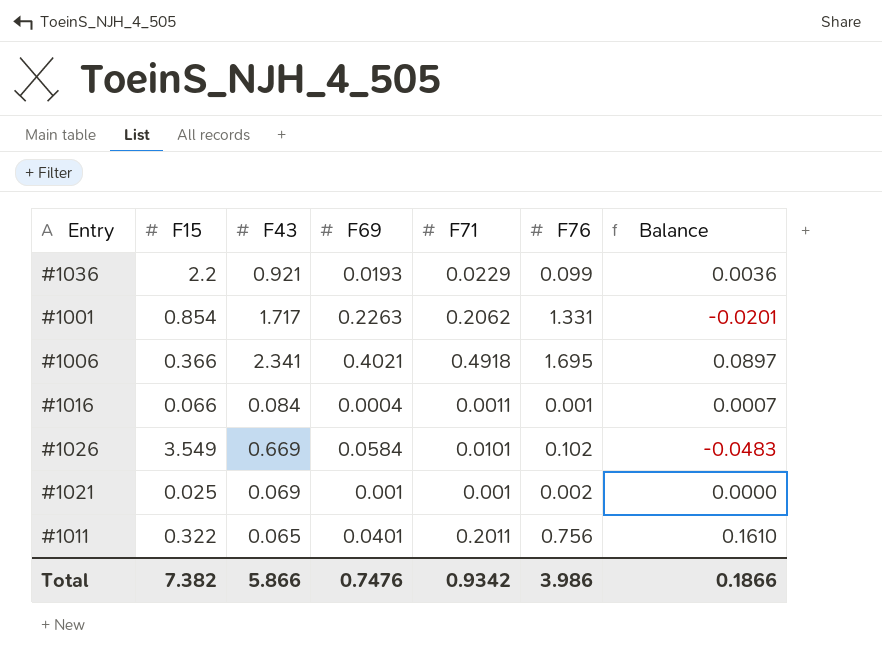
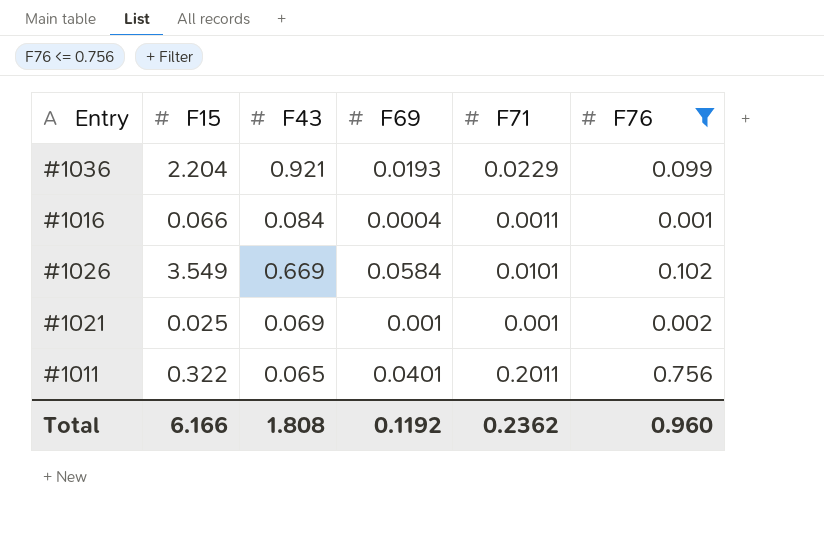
filter: none -> F76 <= 0.756
column Balance | formula: [F71] - [F69] -> none
#1036 | F15: 2.2 -> 2.204
Total | F15: 7.382 -> 6.166
Total | F43: 5.866 -> 1.808
Total | F69: 0.7476 -> 0.1192
Total | F71: 0.9342 -> 0.2362
Total | F76: 3.986 -> 0.960

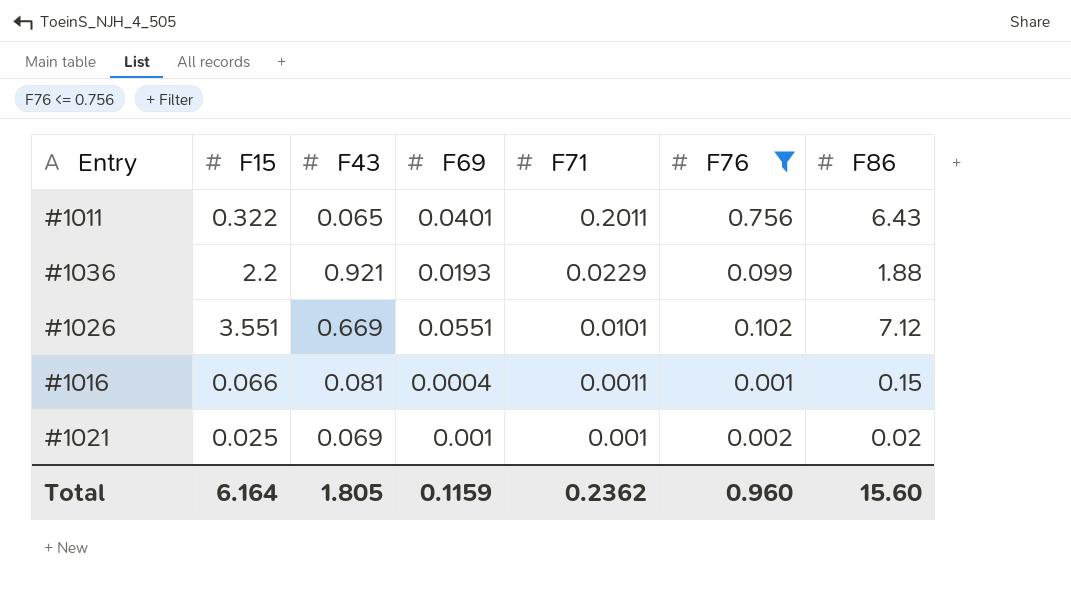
row order: none -> F71 descending
column F86 | position: none -> 7
#1036 | F15: 2.204 -> 2.2
#1026 | F15: 3.549 -> 3.551
#1026 | F69: 0.0584 -> 0.0551
#1016 | F43: 0.084 -> 0.081
Total | F15: 6.166 -> 6.164
Total | F43: 1.808 -> 1.805
Total | F69: 0.1192 -> 0.1159

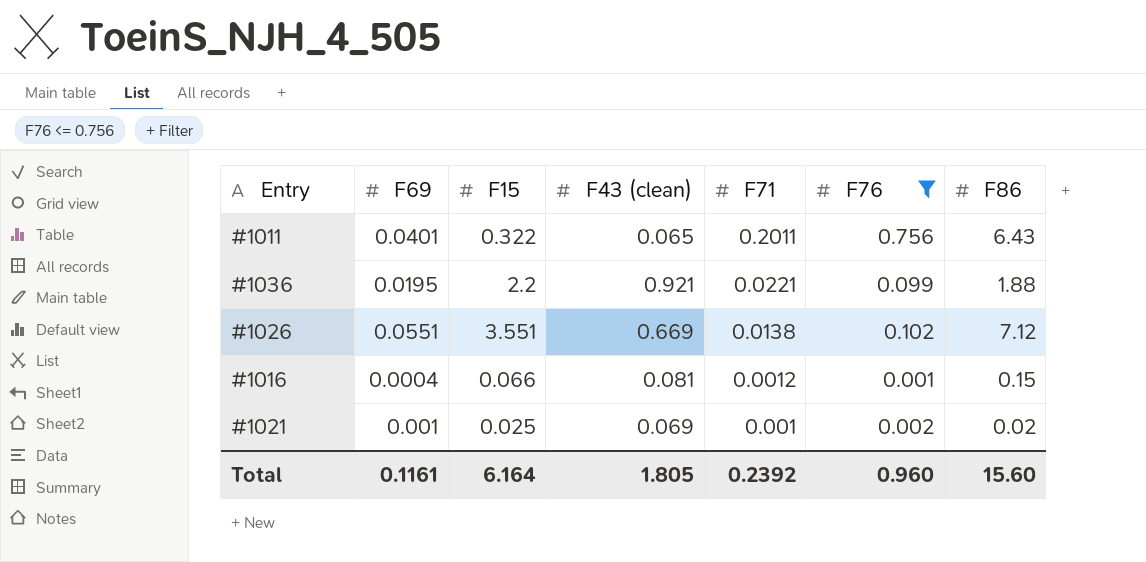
column F69 | position: 4 -> 2
column name: F43 -> F43 (clean)
#1036 | F69: 0.0193 -> 0.0195
#1036 | F71: 0.0229 -> 0.0221
#1026 | F71: 0.0101 -> 0.0138
#1016 | F71: 0.0011 -> 0.0012
Total | F69: 0.1159 -> 0.1161
Total | F71: 0.2362 -> 0.2392

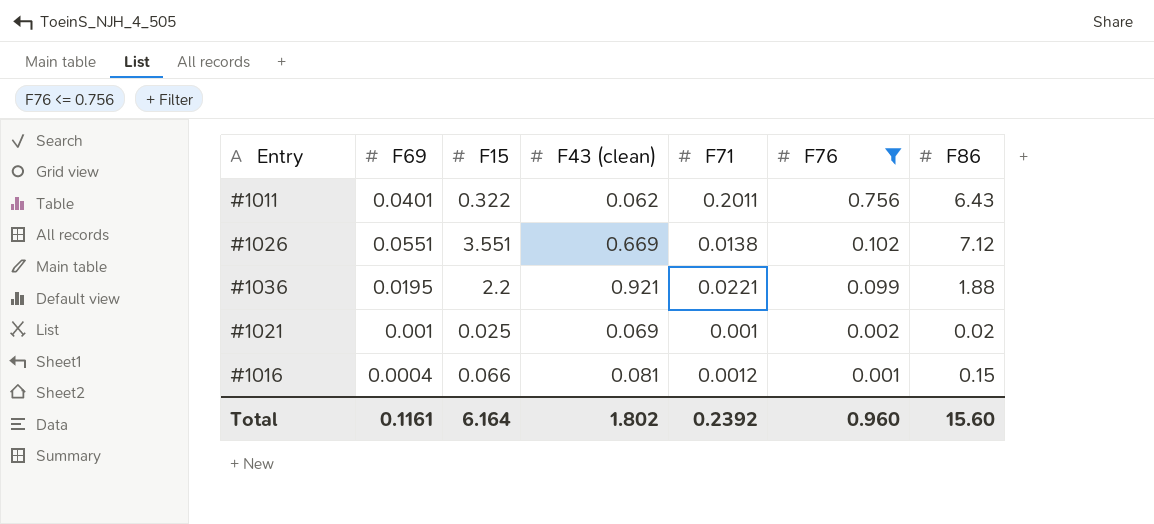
row order: F71 descending -> F76 descending
#1011 | F43 (clean): 0.065 -> 0.062
Total | F43 (clean): 1.805 -> 1.802

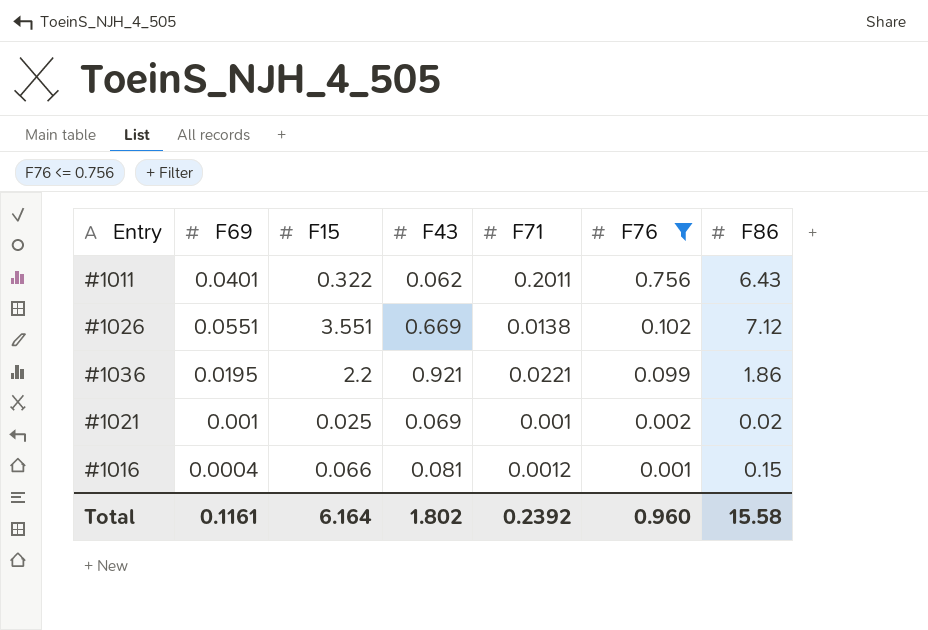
column name: F43 (clean) -> F43
#1036 | F86: 1.88 -> 1.86
Total | F86: 15.60 -> 15.58

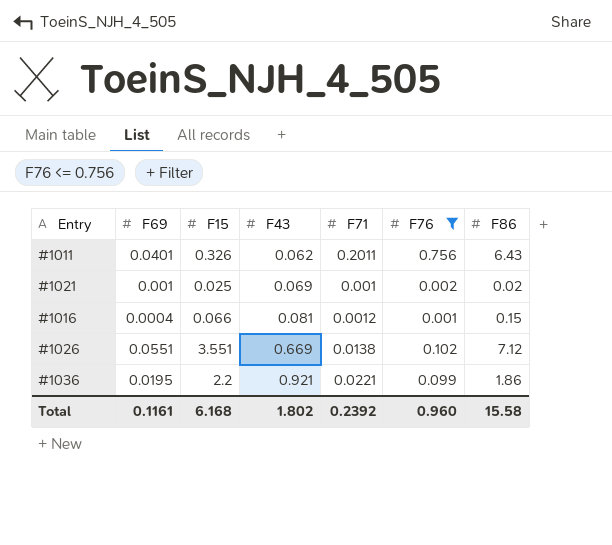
row order: F76 descending -> F43 ascending
#1011 | F15: 0.322 -> 0.326
Total | F15: 6.164 -> 6.168

